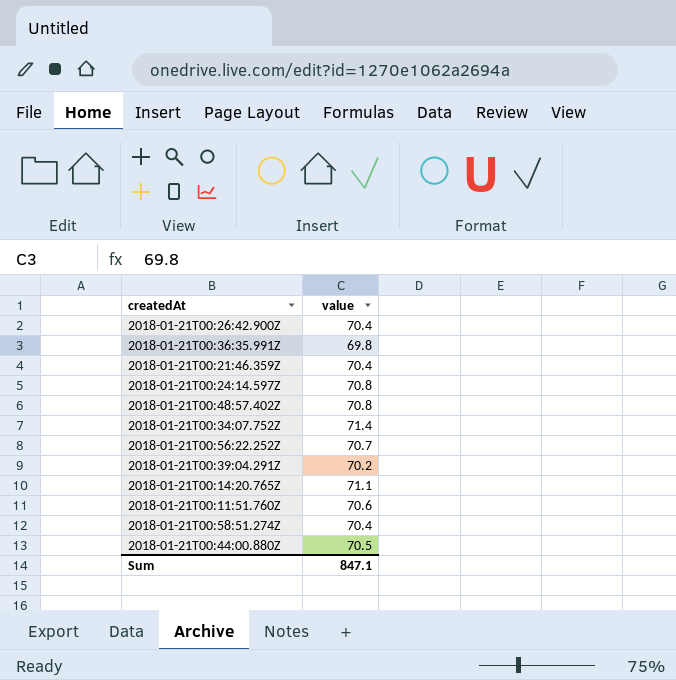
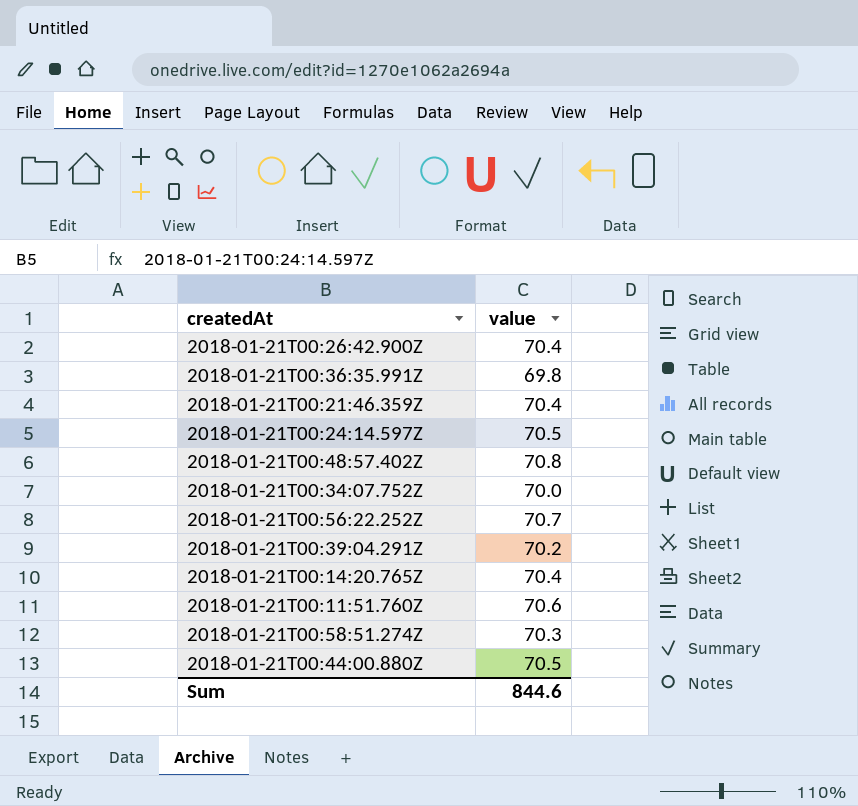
2018-01-21T00:24:14.597Z | value: 70.8 -> 70.5
2018-01-21T00:34:07.752Z | value: 71.4 -> 70.0
2018-01-21T00:14:20.765Z | value: 71.1 -> 70.4
2018-01-21T00:58:51.274Z | value: 70.4 -> 70.3
Sum | value: 847.1 -> 844.6

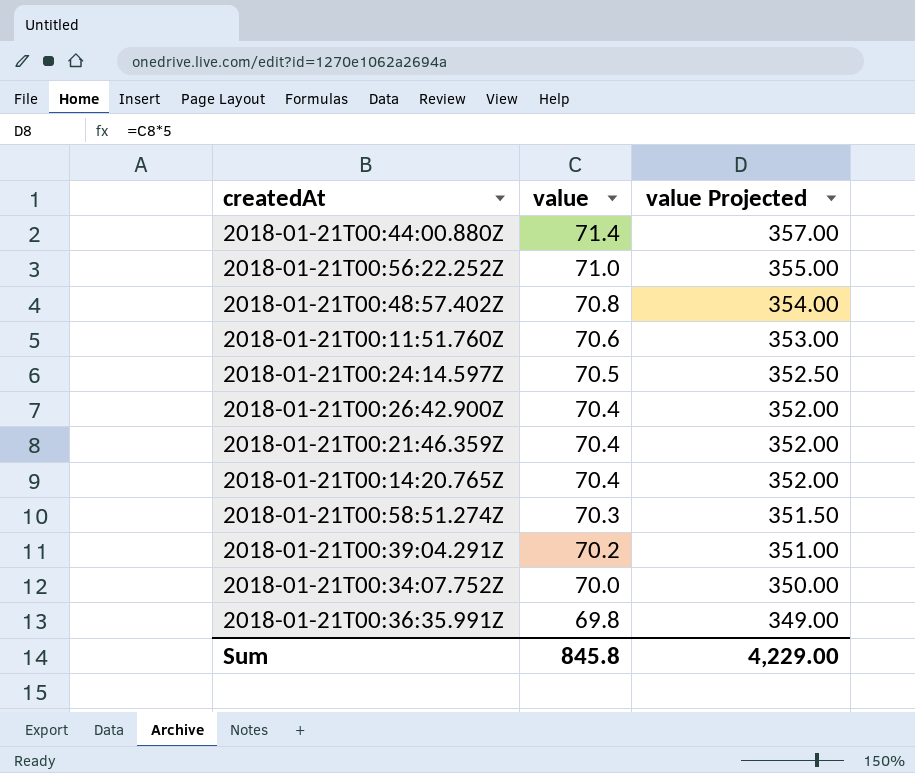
row order: none -> value descending
column value Projected | formula: none -> [value] * 5
2018-01-21T00:44:00.880Z | value: 70.5 -> 71.4
2018-01-21T00:56:22.252Z | value: 70.7 -> 71.0
Sum | value: 844.6 -> 845.8

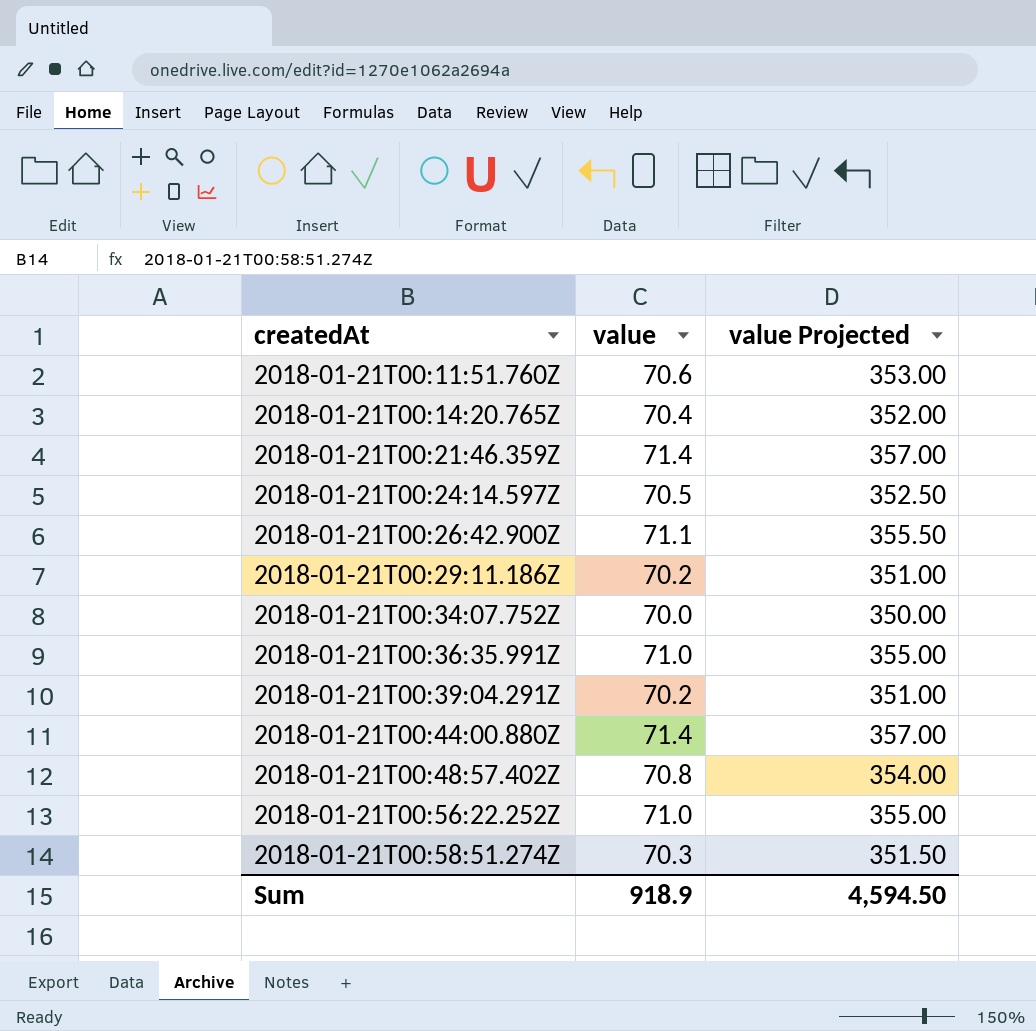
row order: value descending -> createdAt ascending
2018-01-21T00:21:46.359Z | value: 70.4 -> 71.4
2018-01-21T00:21:46.359Z | value Projected: 352.00 -> 357.00
2018-01-21T00:26:42.900Z | value: 70.4 -> 71.1
2018-01-21T00:26:42.900Z | value Projected: 352.00 -> 355.50
row 2018-01-21T00:29:11.186Z: none -> 70.2 | 351.00
2018-01-21T00:36:35.991Z | value: 69.8 -> 71.0
2018-01-21T00:36:35.991Z | value Projected: 349.00 -> 355.00
Sum | value: 845.8 -> 918.9
Sum | value Projected: 4,229.00 -> 4,594.50

